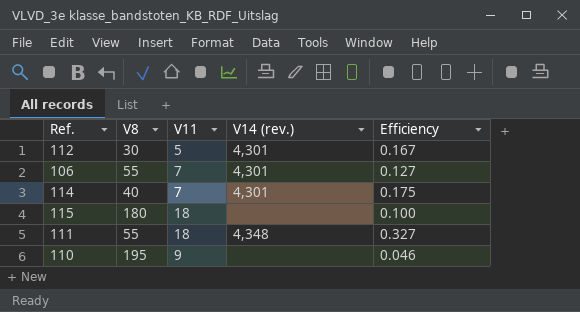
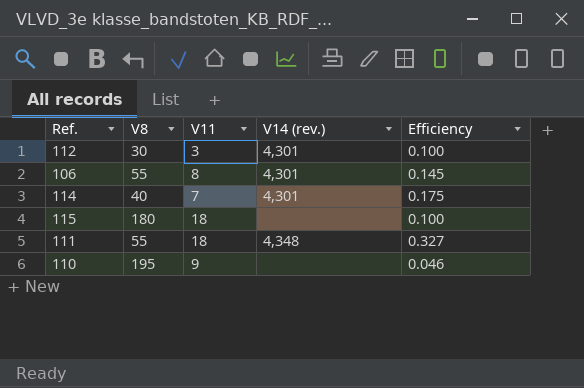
112 | V11: 5 -> 3
112 | Efficiency: 0.167 -> 0.100
106 | V11: 7 -> 8
106 | Efficiency: 0.127 -> 0.145

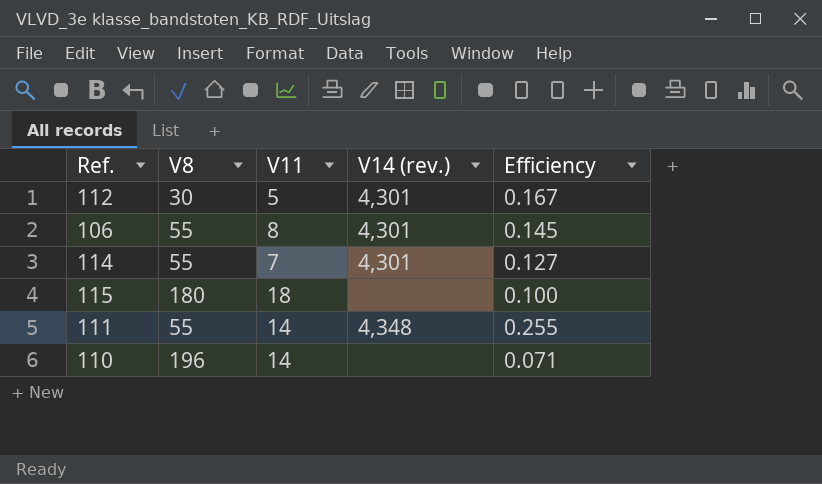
112 | V11: 3 -> 5
112 | Efficiency: 0.100 -> 0.167
114 | V8: 40 -> 55
114 | Efficiency: 0.175 -> 0.127
111 | V11: 18 -> 14
111 | Efficiency: 0.327 -> 0.255
110 | V8: 195 -> 196
110 | V11: 9 -> 14
110 | Efficiency: 0.046 -> 0.071

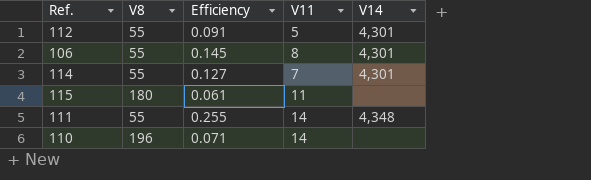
column Efficiency | position: 5 -> 3
column name: V14 (rev.) -> V14
112 | V8: 30 -> 55
112 | Efficiency: 0.167 -> 0.091
115 | Efficiency: 0.100 -> 0.061
115 | V11: 18 -> 11

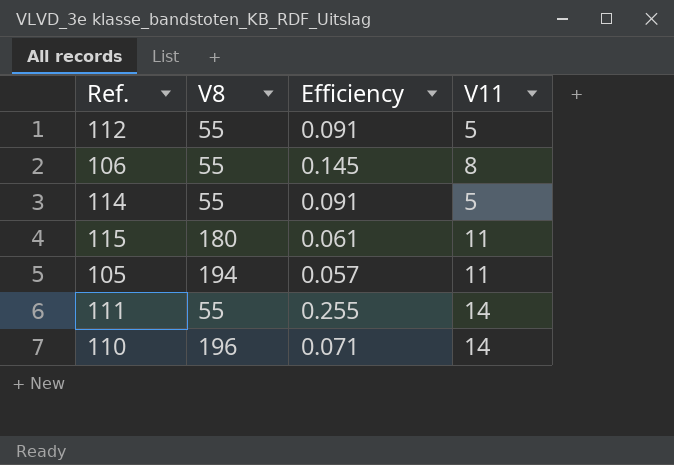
column V14 | position: 5 -> none
114 | Efficiency: 0.127 -> 0.091
114 | V11: 7 -> 5
row 105: none -> 194 | 0.057 | 11

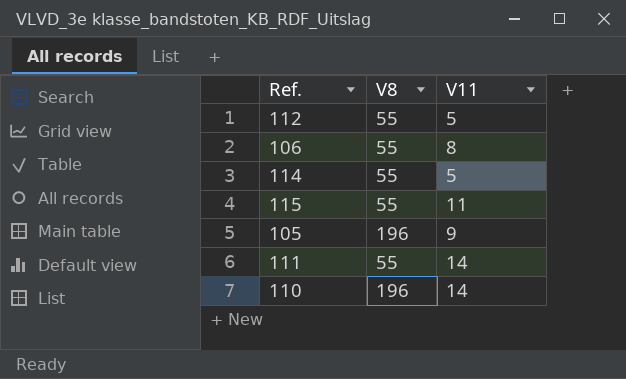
column Efficiency | formula: [V11] / [V8] -> none
115 | V8: 180 -> 55
105 | V8: 194 -> 196
105 | V11: 11 -> 9

